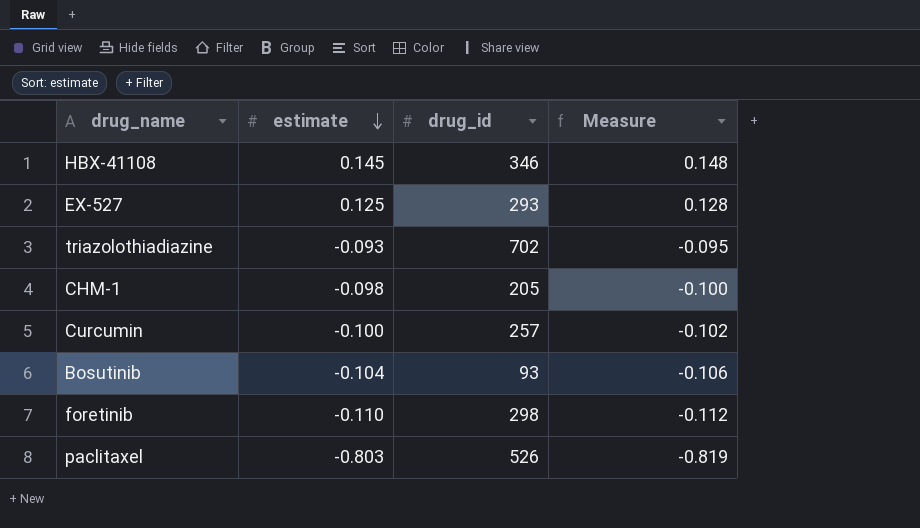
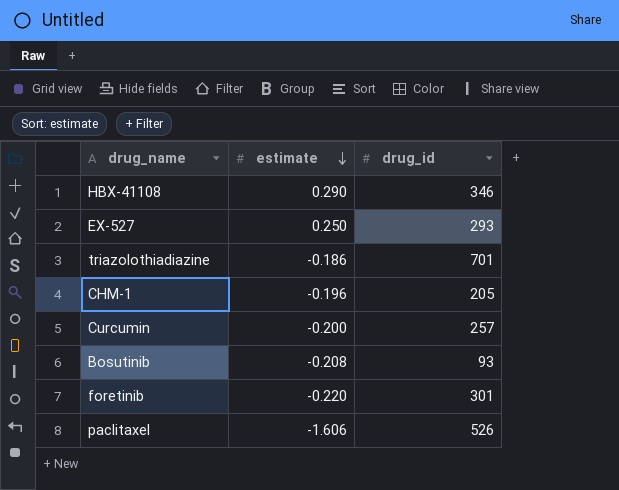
column Measure | formula: [estimate] * 1.02 -> none
HBX-41108 | estimate: 0.145 -> 0.290
EX-527 | estimate: 0.125 -> 0.250
triazolothiadiazine | estimate: -0.093 -> -0.186
triazolothiadiazine | drug_id: 702 -> 701
CHM-1 | estimate: -0.098 -> -0.196
Curcumin | estimate: -0.100 -> -0.200
Bosutinib | estimate: -0.104 -> -0.208
foretinib | estimate: -0.110 -> -0.220
foretinib | drug_id: 298 -> 301
paclitaxel | estimate: -0.803 -> -1.606

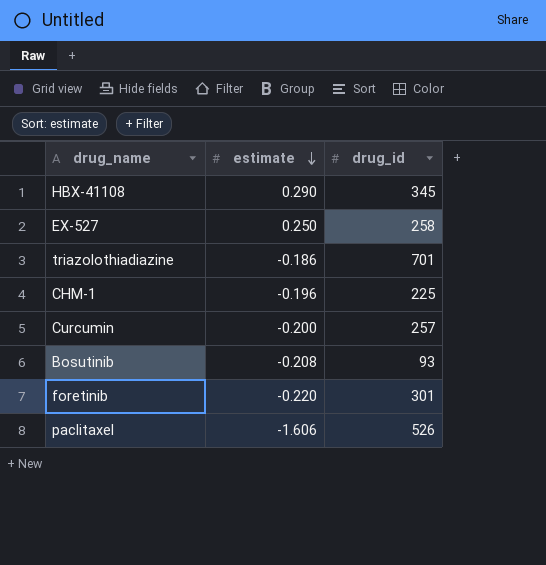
HBX-41108 | drug_id: 346 -> 345
EX-527 | drug_id: 293 -> 258
CHM-1 | drug_id: 205 -> 225

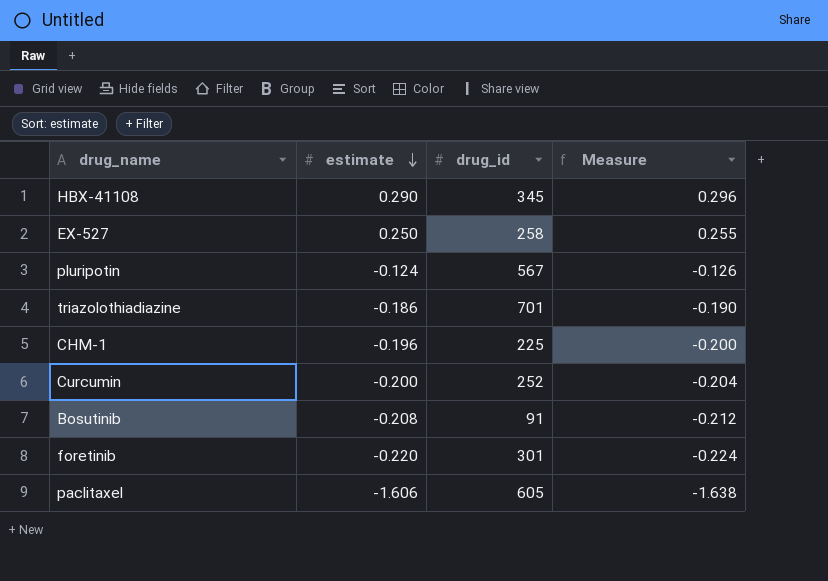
column Measure | formula: none -> [estimate] * 1.02
row pluripotin: none -> -0.124 | 567 | -0.126
Curcumin | drug_id: 257 -> 252
Bosutinib | drug_id: 93 -> 91
paclitaxel | drug_id: 526 -> 605

